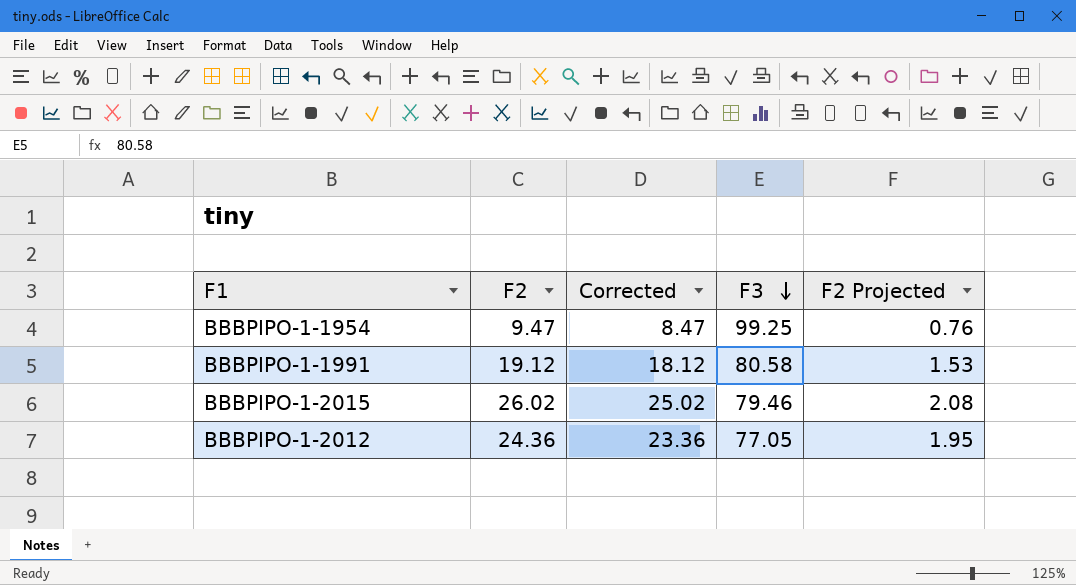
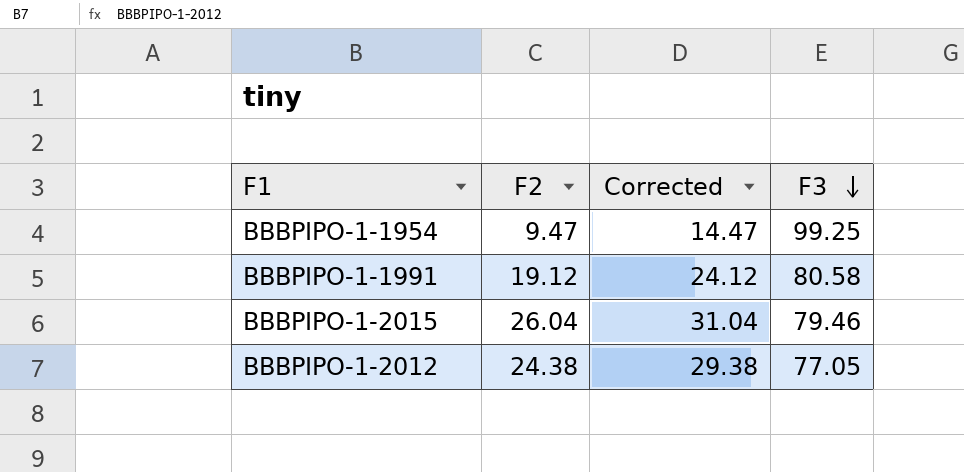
column F2 Projected | formula: [F2] * 0.08 -> none
column Corrected | formula: [F2] - 1 -> [F2] + 5
BBBPIPO-1-2015 | F2: 26.02 -> 26.04
BBBPIPO-1-2012 | F2: 24.36 -> 24.38

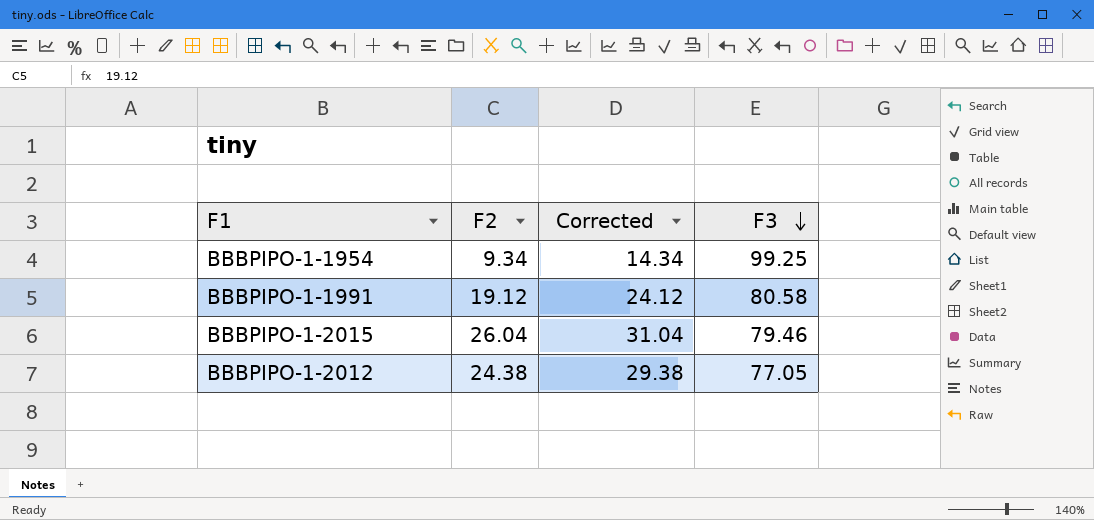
BBBPIPO-1-1954 | F2: 9.47 -> 9.34
BBBPIPO-1-1954 | Corrected: 14.47 -> 14.34

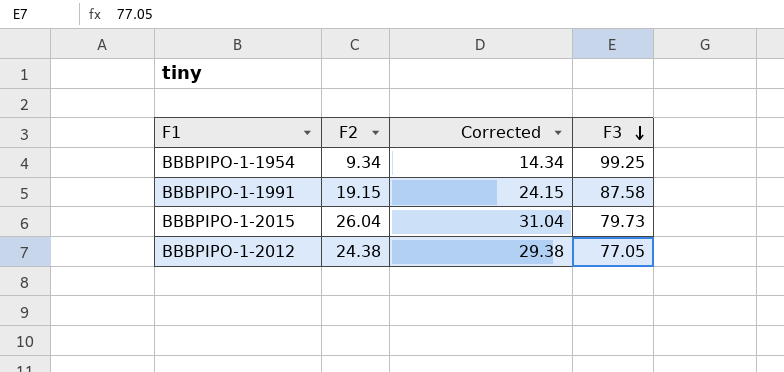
BBBPIPO-1-1991 | F2: 19.12 -> 19.15
BBBPIPO-1-1991 | Corrected: 24.12 -> 24.15
BBBPIPO-1-1991 | F3: 80.58 -> 87.58
BBBPIPO-1-2015 | F3: 79.46 -> 79.73

